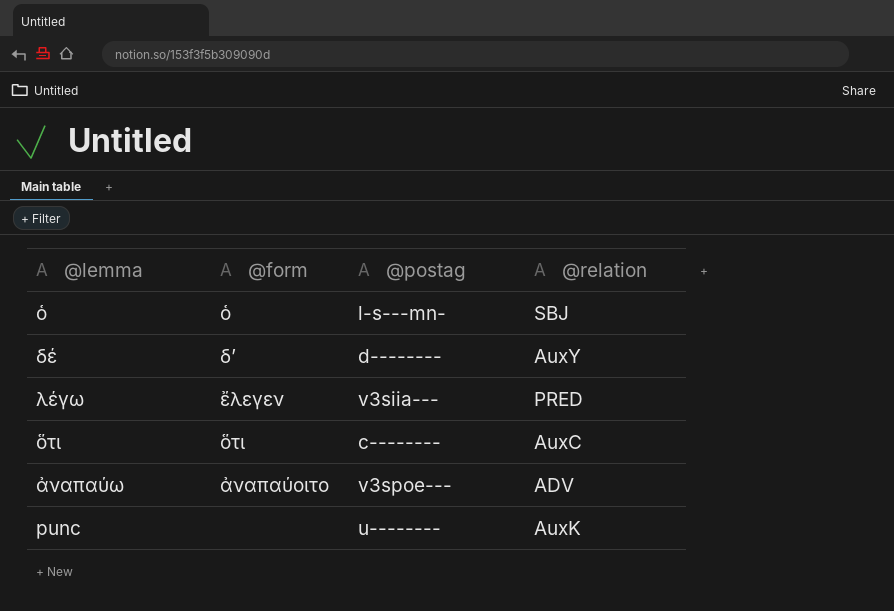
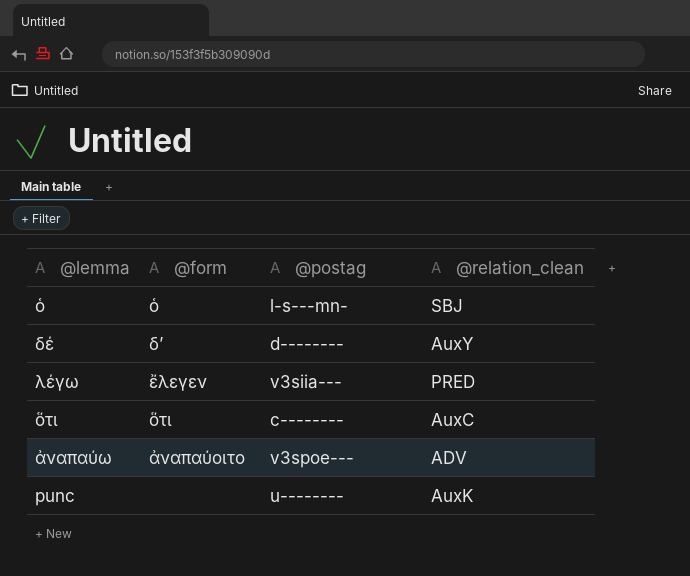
column name: @relation -> @relation_clean

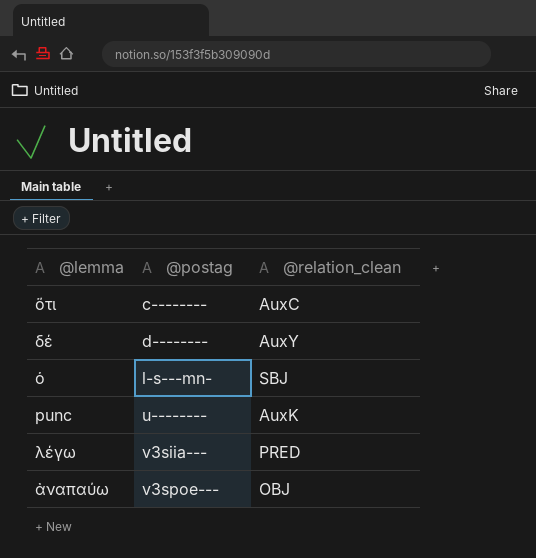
row order: none -> @postag ascending
column @form | position: 2 -> none
ἀναπαύω | @relation_clean: ADV -> OBJ

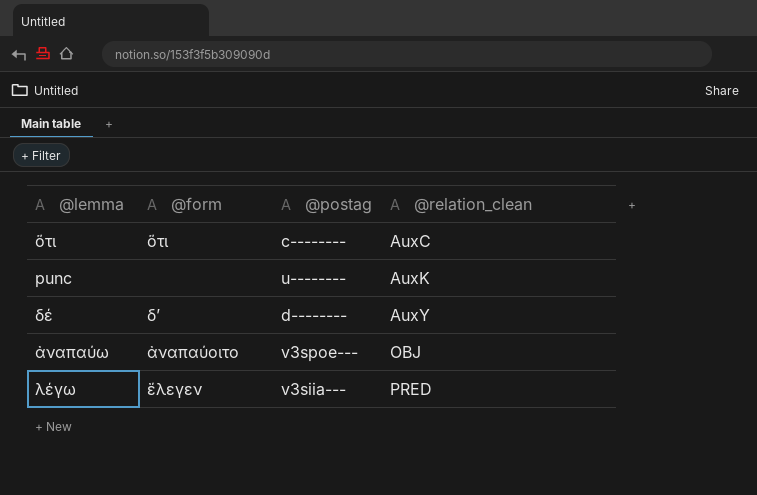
row order: @postag ascending -> @relation_clean ascending
column @form | position: none -> 2
row ὁ: l-s---mn- | SBJ -> none

